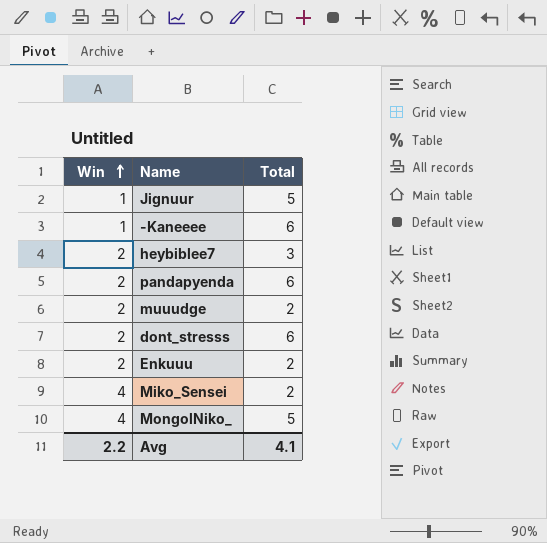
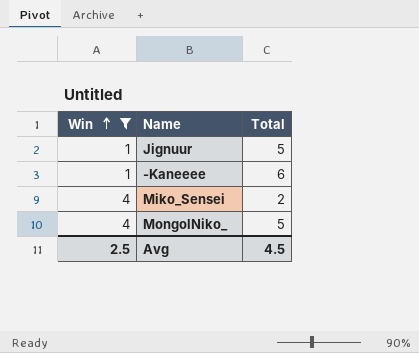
filter: none -> Win != 2
Avg | Win: 2.2 -> 2.5
Avg | Total: 4.1 -> 4.5

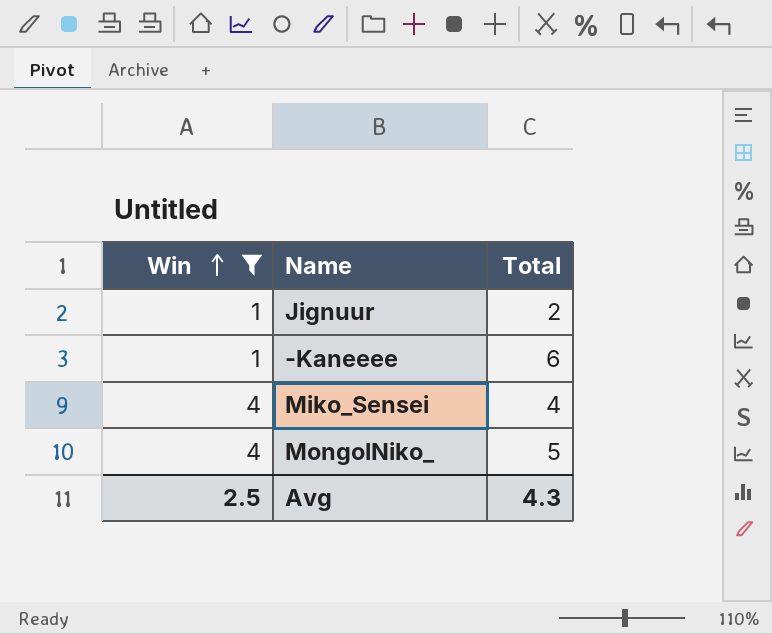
Jignuur | Total: 5 -> 2
Miko_Sensei | Total: 2 -> 4
Avg | Total: 4.5 -> 4.3

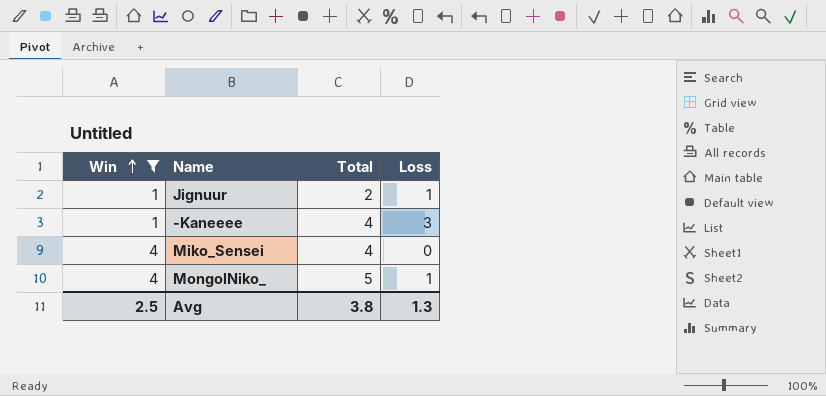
column Loss | formula: none -> [Total] - [Win]
-Kaneeee | Total: 6 -> 4
Avg | Total: 4.3 -> 3.8

